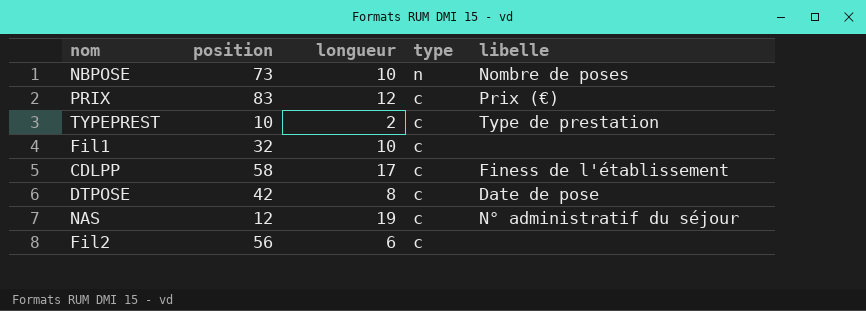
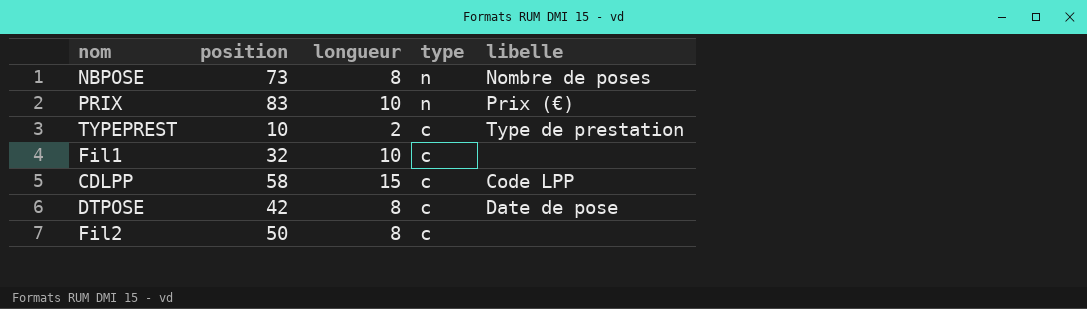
row NAS: 12 | 19 | c | N° administratif du séjour -> none
NBPOSE | longueur: 10 -> 8
PRIX | longueur: 12 -> 10
PRIX | type: c -> n
CDLPP | longueur: 17 -> 15
CDLPP | libelle: Finess de l'établissement -> Code LPP
Fil2 | position: 56 -> 50
Fil2 | longueur: 6 -> 8

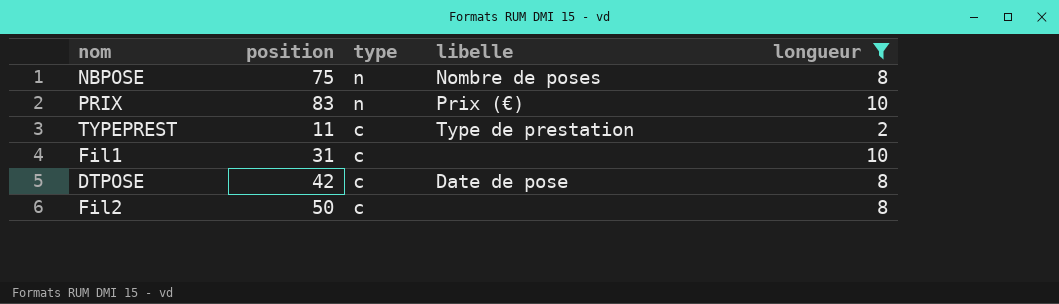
filter: none -> longueur != 15
column longueur | position: 3 -> 5
NBPOSE | position: 73 -> 75
TYPEPREST | position: 10 -> 11
Fil1 | position: 32 -> 31

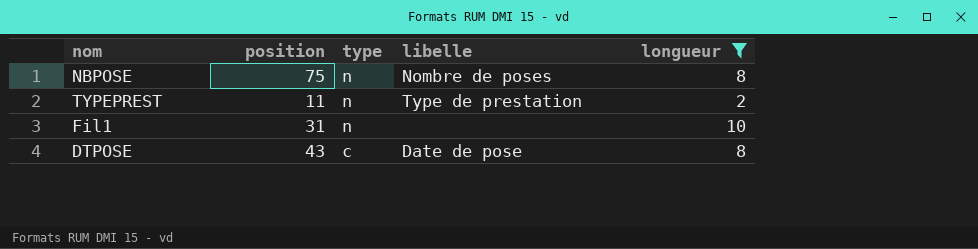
row PRIX: 83 | n | Prix (€) | 10 -> none
row Fil2: 50 | c | none | 8 -> none
TYPEPREST | type: c -> n
Fil1 | type: c -> n
DTPOSE | position: 42 -> 43

